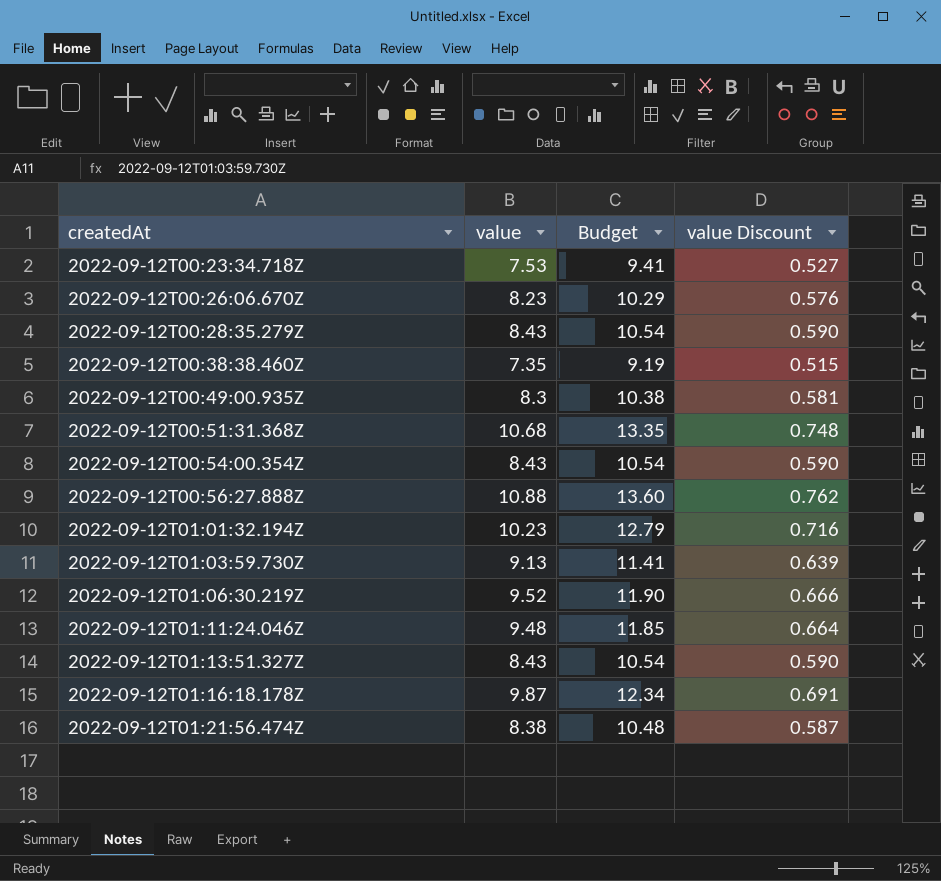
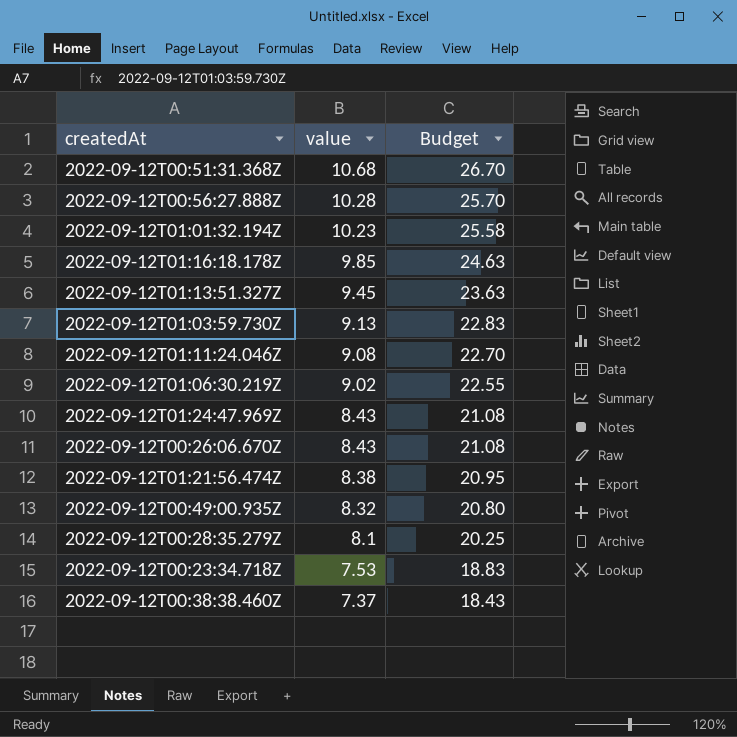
row order: createdAt ascending -> value descending
column value Discount | formula: [value] * 0.07 -> none
column Budget | formula: [value] * 1.25 -> [value] * 2.5
row 2022-09-12T00:54:00.354Z: 8.43 | 10.54 | 0.590 -> none
2022-09-12T00:56:27.888Z | value: 10.88 -> 10.28
2022-09-12T01:16:18.178Z | value: 9.87 -> 9.85
2022-09-12T01:13:51.327Z | value: 8.43 -> 9.45
2022-09-12T01:11:24.046Z | value: 9.48 -> 9.08
2022-09-12T01:06:30.219Z | value: 9.52 -> 9.02
row 2022-09-12T01:24:47.969Z: none -> 8.43 | 21.08
2022-09-12T00:26:06.670Z | value: 8.23 -> 8.43
2022-09-12T00:49:00.935Z | value: 8.3 -> 8.32
2022-09-12T00:28:35.279Z | value: 8.43 -> 8.1
2022-09-12T00:38:38.460Z | value: 7.35 -> 7.37

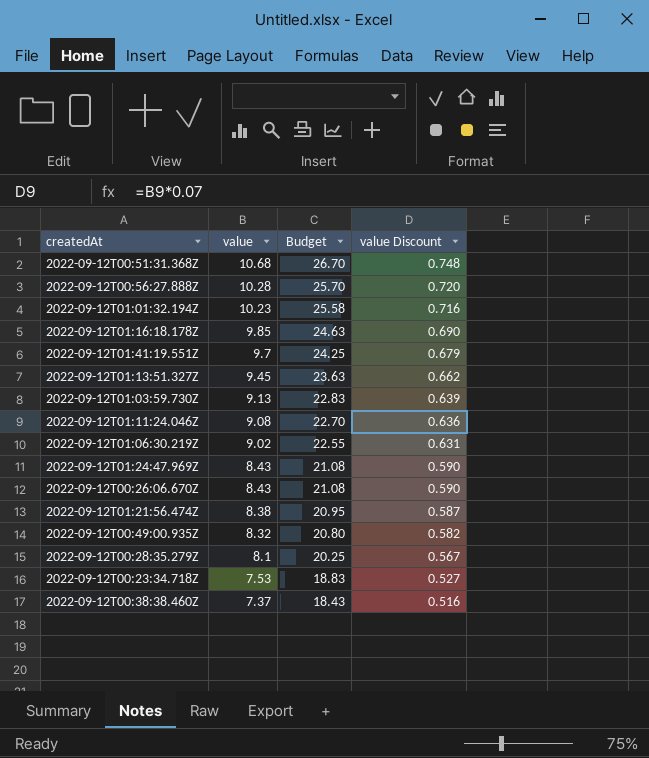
column value Discount | formula: none -> [value] * 0.07
row 2022-09-12T01:41:19.551Z: none -> 9.7 | 24.25 | 0.679

